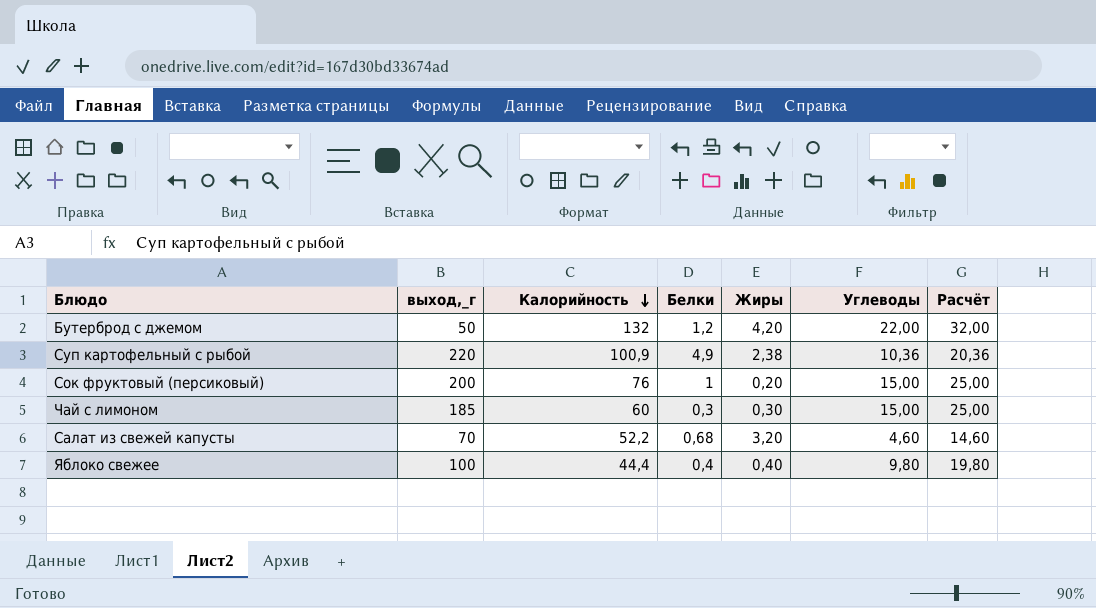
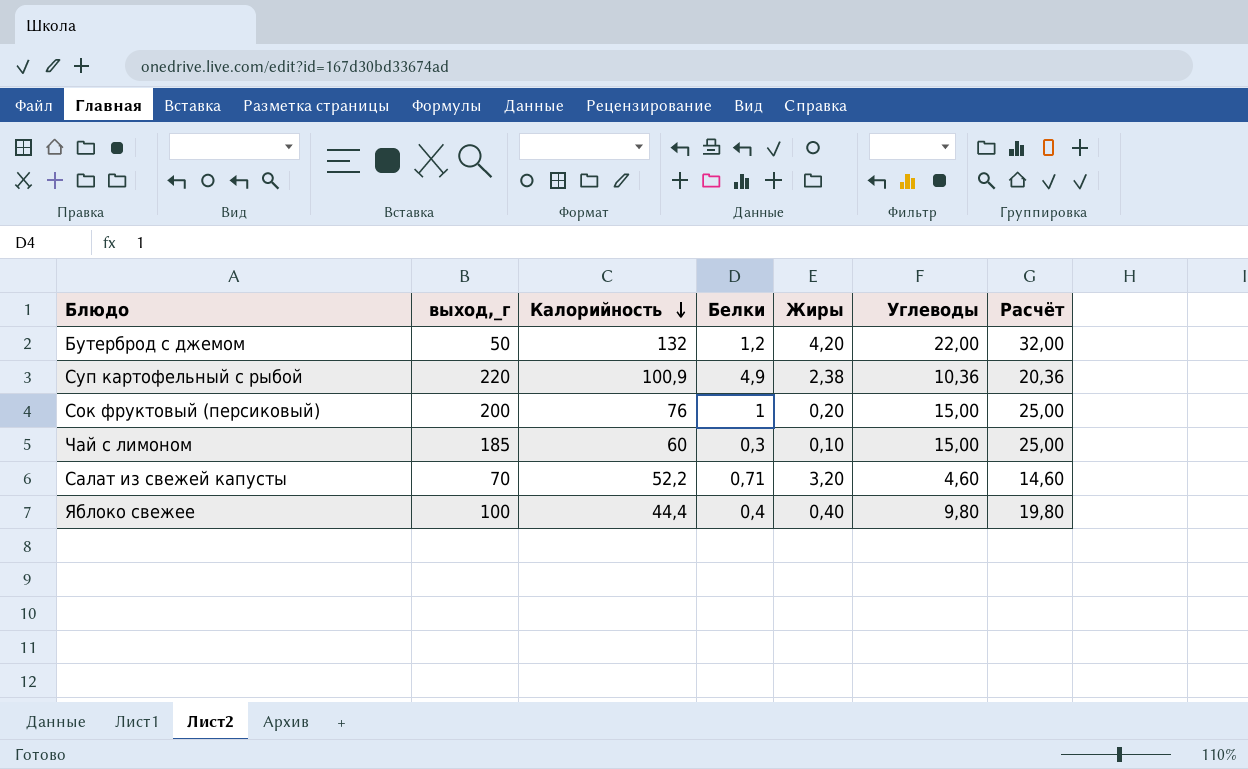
Чай с лимоном | Жиры: 0,30 -> 0,10
Салат из свежей капусты | Белки: 0,68 -> 0,71

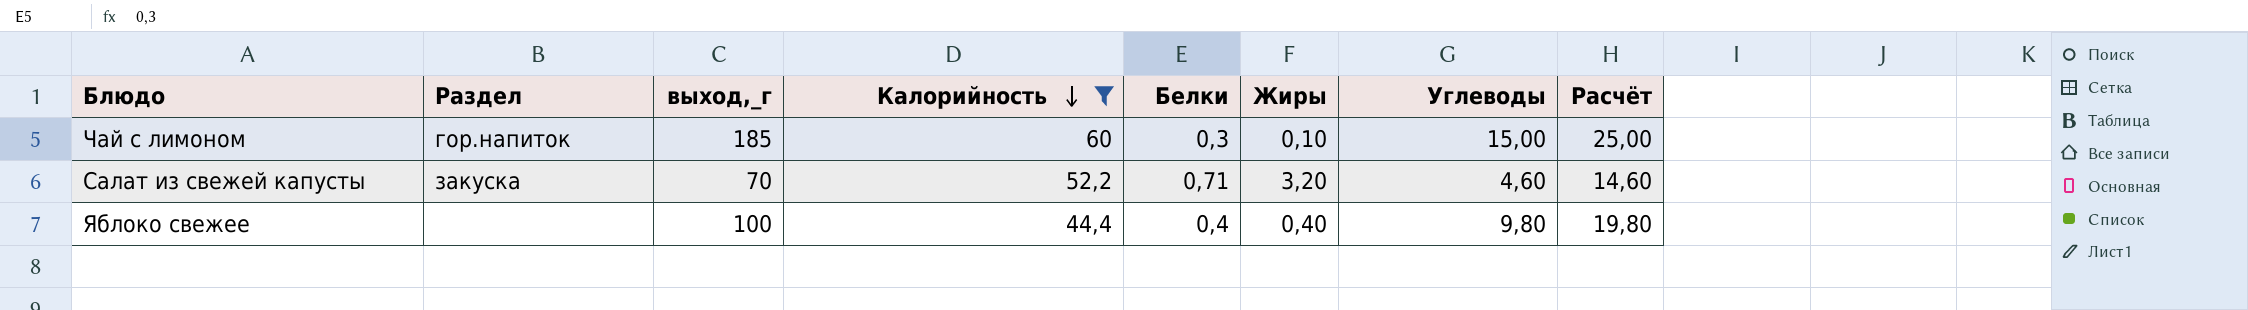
filter: none -> Калорийность <= 60
column Раздел | position: none -> 2

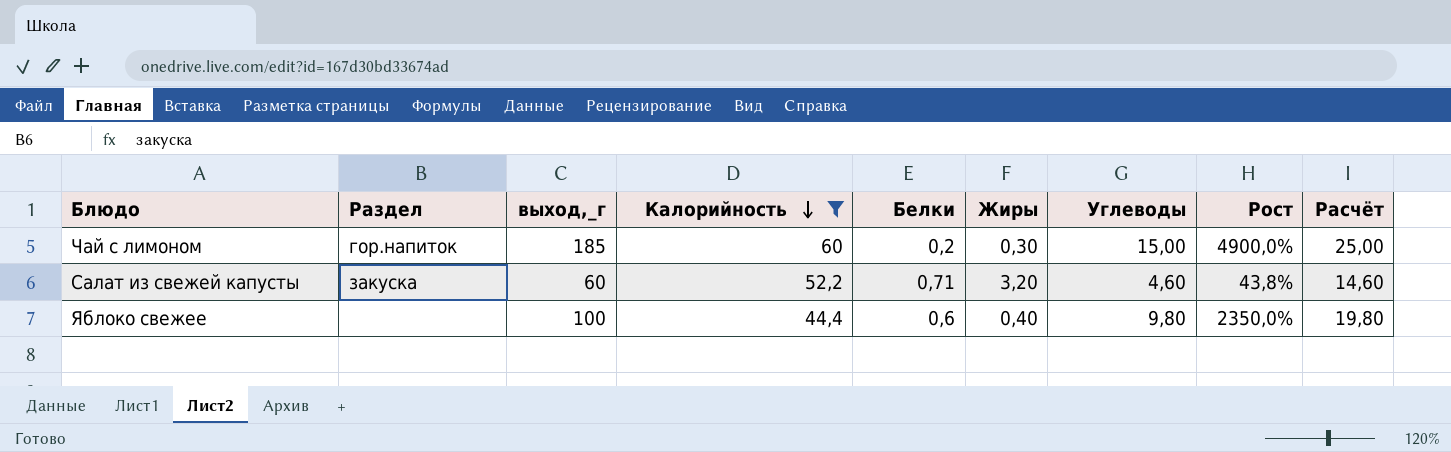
column Рост | formula: none -> ([Углеводы] - [Жиры]) / [Жиры]
Чай с лимоном | Белки: 0,3 -> 0,2
Чай с лимоном | Жиры: 0,10 -> 0,30
Салат из свежей капусты | выход,_г: 70 -> 60
Яблоко свежее | Белки: 0,4 -> 0,6

